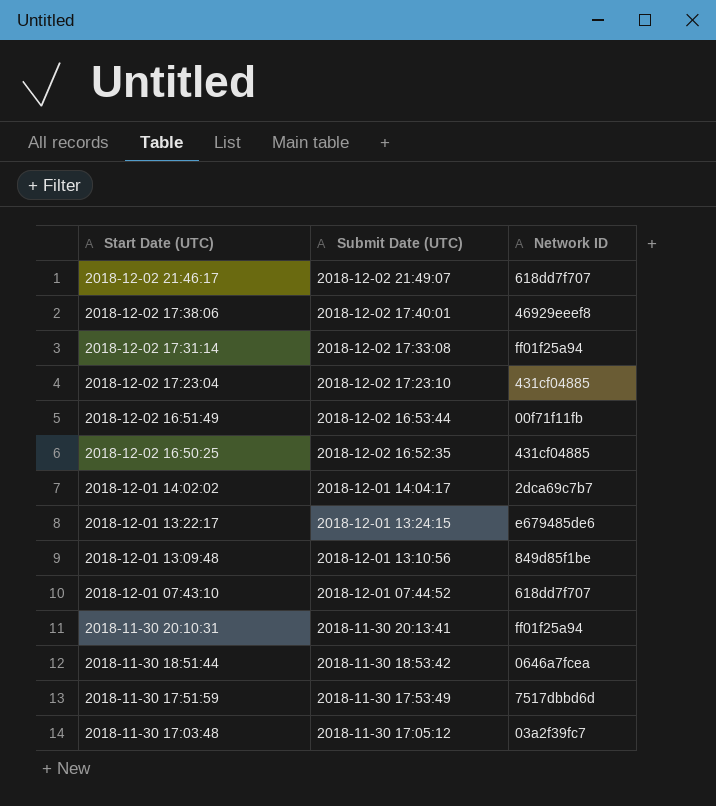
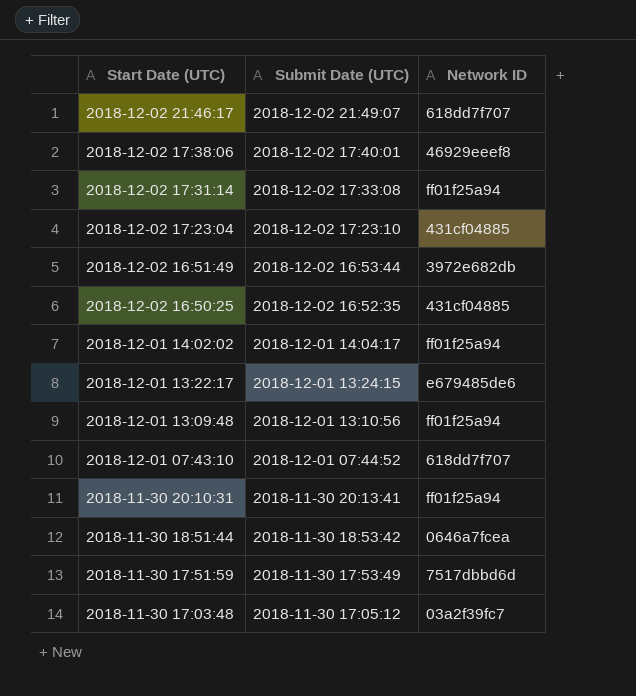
2018-12-02 16:51:49 | Network ID: 00f71f11fb -> 3972e682db
2018-12-01 14:02:02 | Network ID: 2dca69c7b7 -> ff01f25a94
2018-12-01 13:09:48 | Network ID: 849d85f1be -> ff01f25a94

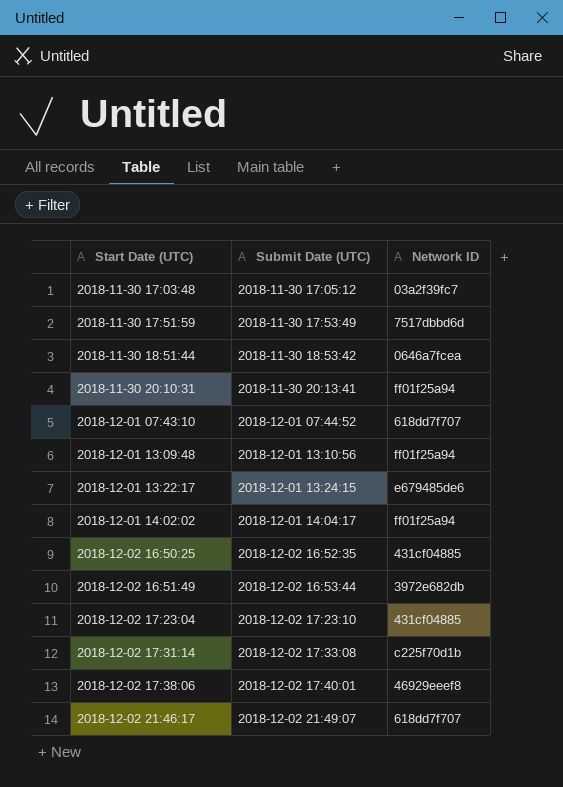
row order: Start Date (UTC) descending -> Start Date (UTC) ascending
2018-12-02 17:31:14 | Network ID: ff01f25a94 -> c225f70d1b

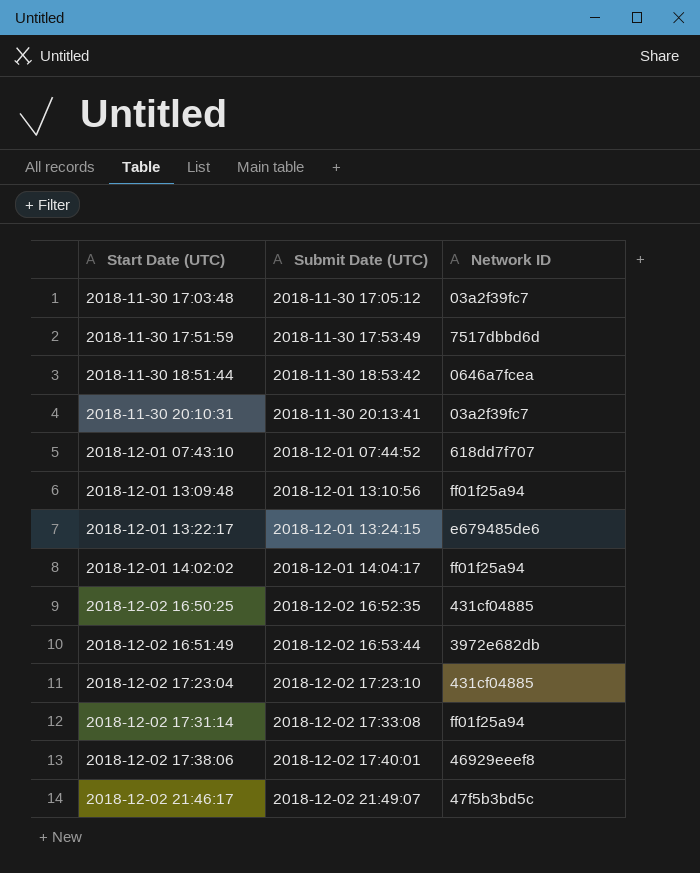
2018-11-30 20:10:31 | Network ID: ff01f25a94 -> 03a2f39fc7
2018-12-02 17:31:14 | Network ID: c225f70d1b -> ff01f25a94
2018-12-02 21:46:17 | Network ID: 618dd7f707 -> 47f5b3bd5c

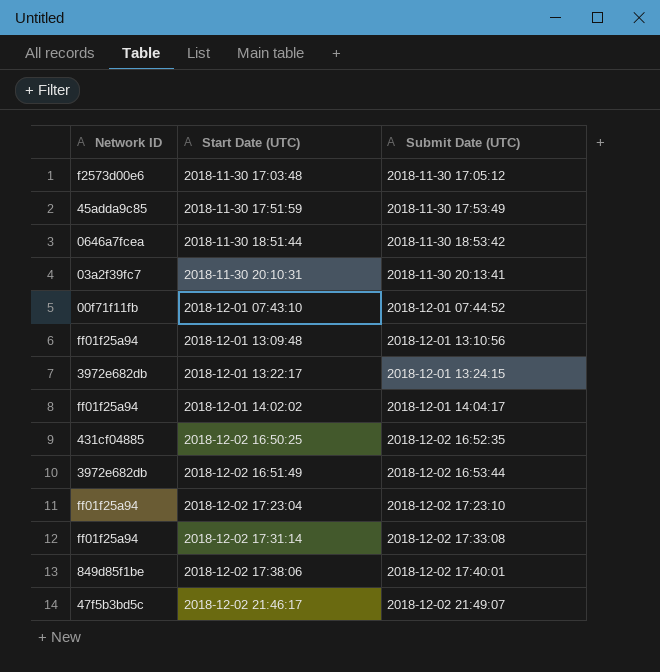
column Network ID | position: 3 -> 1
2018-11-30 17:03:48 | Network ID: 03a2f39fc7 -> f2573d00e6
2018-11-30 17:51:59 | Network ID: 7517dbbd6d -> 45adda9c85
2018-12-01 07:43:10 | Network ID: 618dd7f707 -> 00f71f11fb
2018-12-01 13:22:17 | Network ID: e679485de6 -> 3972e682db
2018-12-02 17:23:04 | Network ID: 431cf04885 -> ff01f25a94
2018-12-02 17:38:06 | Network ID: 46929eeef8 -> 849d85f1be

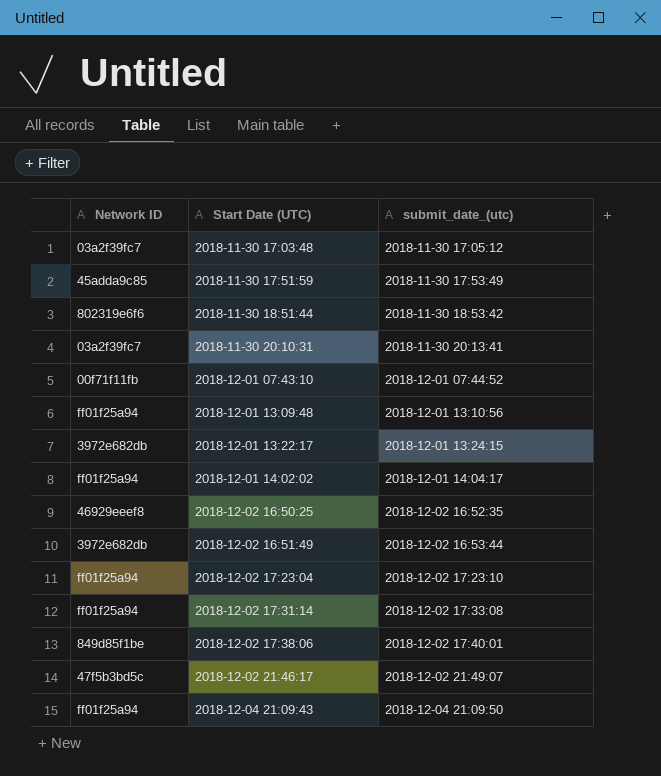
column name: Submit Date (UTC) -> submit_date_(utc)
2018-11-30 17:03:48 | Network ID: f2573d00e6 -> 03a2f39fc7
2018-11-30 18:51:44 | Network ID: 0646a7fcea -> 802319e6f6
2018-12-02 16:50:25 | Network ID: 431cf04885 -> 46929eeef8
row 2018-12-04 21:09:43: none -> ff01f25a94 | 2018-12-04 21:09:50

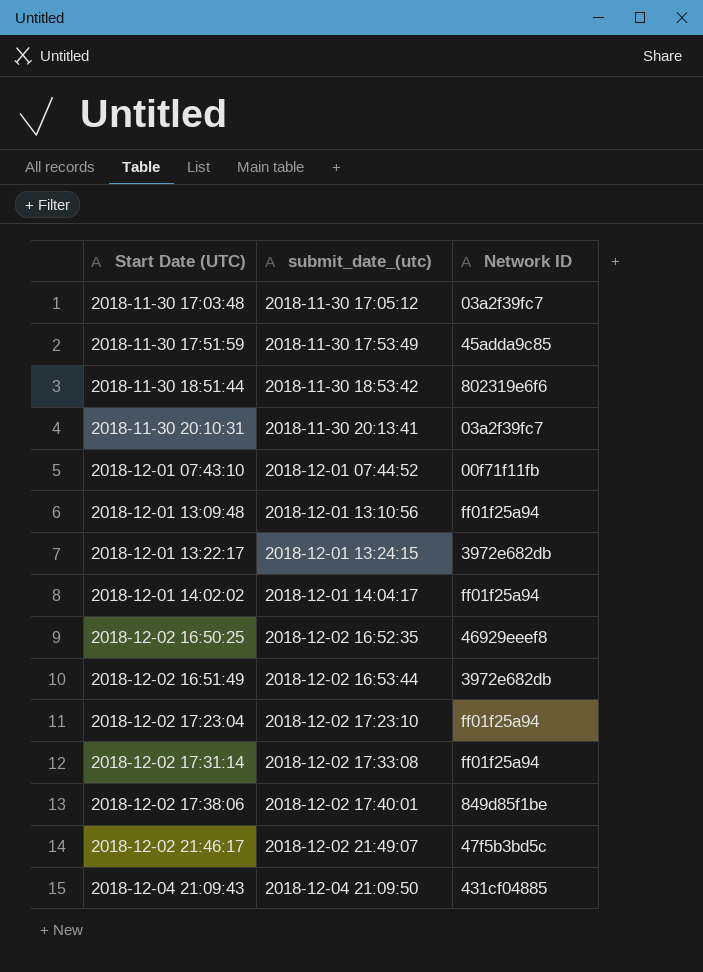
column Network ID | position: 1 -> 3
2018-12-04 21:09:43 | Network ID: ff01f25a94 -> 431cf04885

